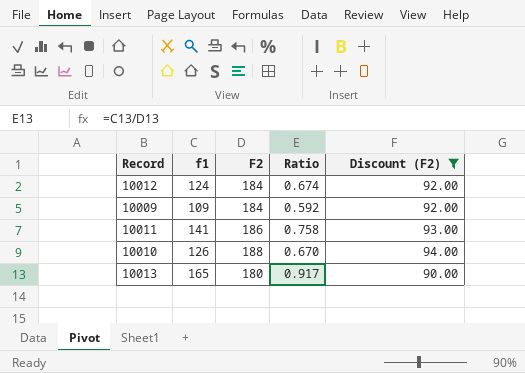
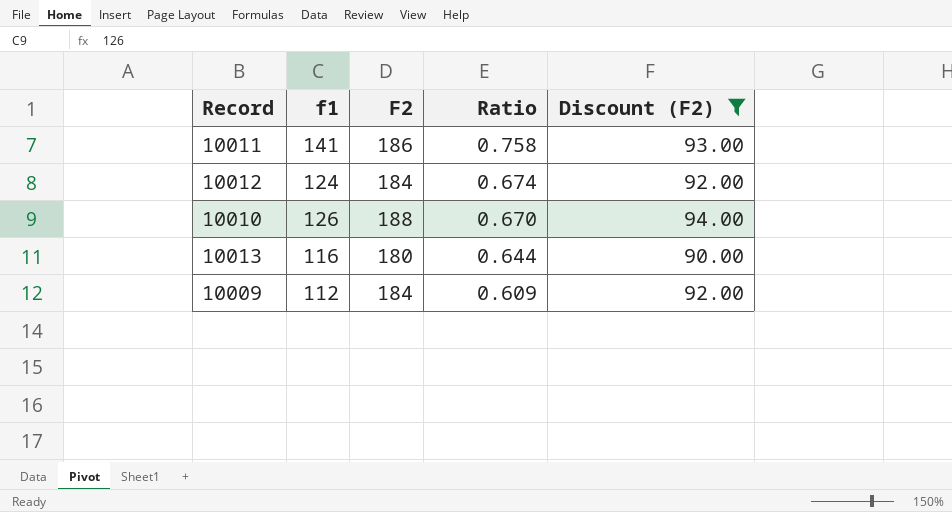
row order: none -> Ratio descending
10013 | f1: 165 -> 116
10013 | Ratio: 0.917 -> 0.644
10009 | f1: 109 -> 112
10009 | Ratio: 0.592 -> 0.609

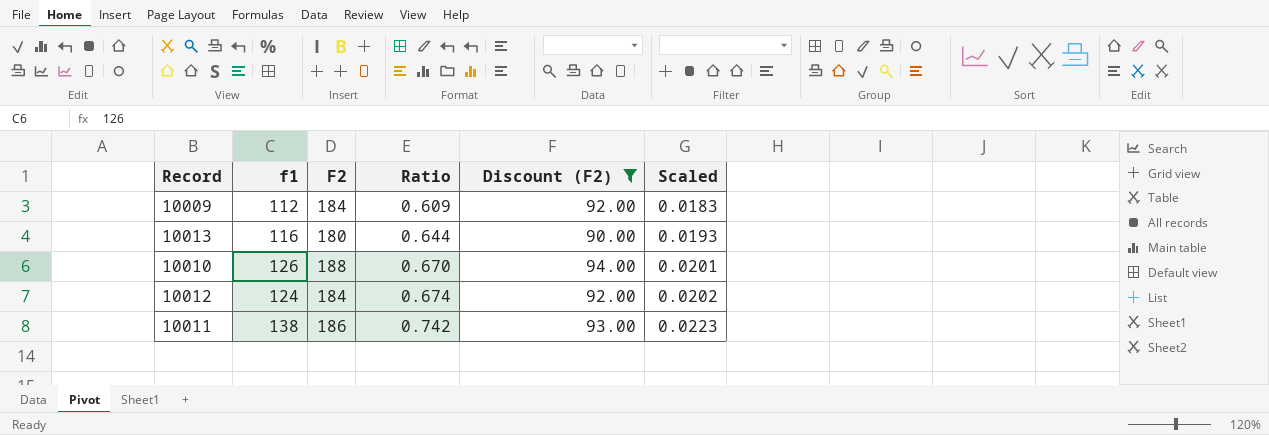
row order: Ratio descending -> Ratio ascending
column Scaled | formula: none -> [Ratio] * 0.03
10011 | f1: 141 -> 138
10011 | Ratio: 0.758 -> 0.742

